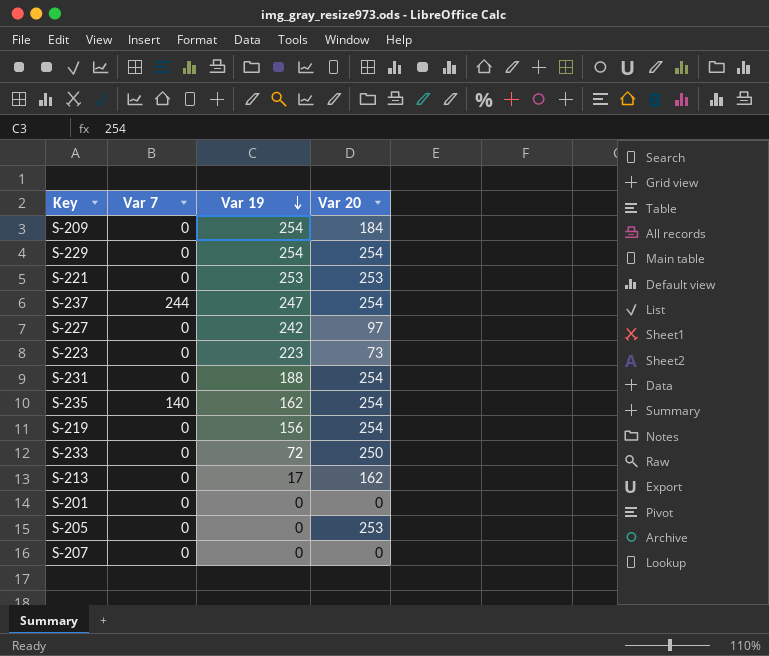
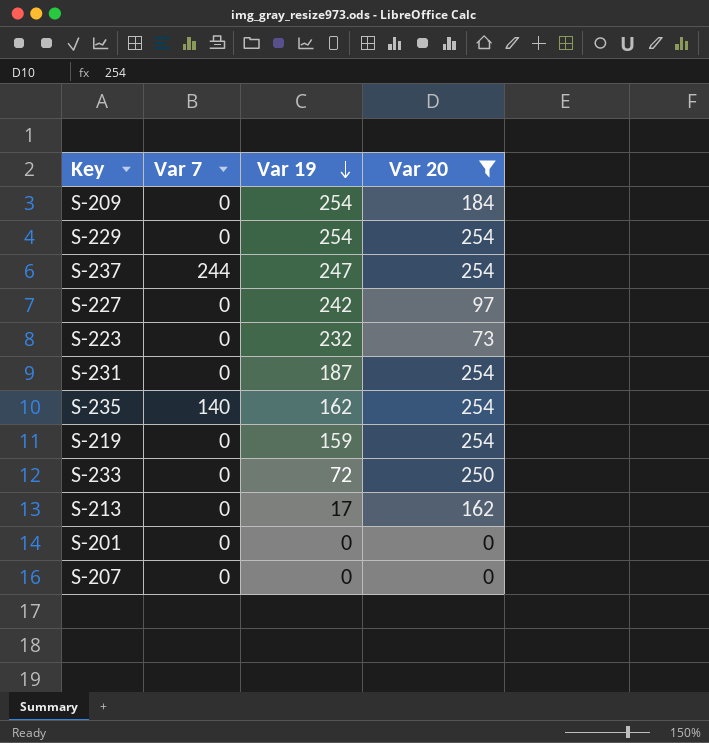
filter: none -> Var 20 != 253
S-223 | Var 19: 223 -> 232
S-231 | Var 19: 188 -> 187
S-219 | Var 19: 156 -> 159

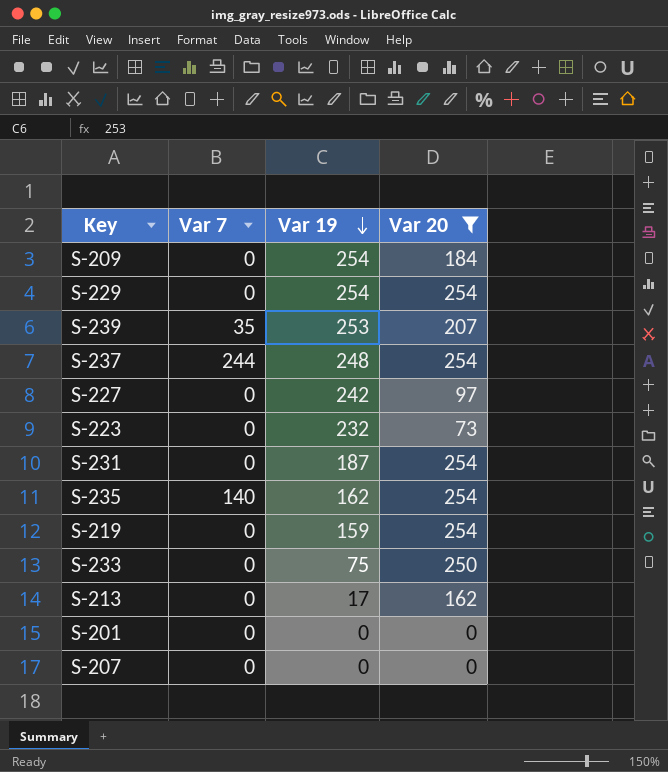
row S-239: none -> 35 | 253 | 207
S-237 | Var 19: 247 -> 248
S-233 | Var 19: 72 -> 75

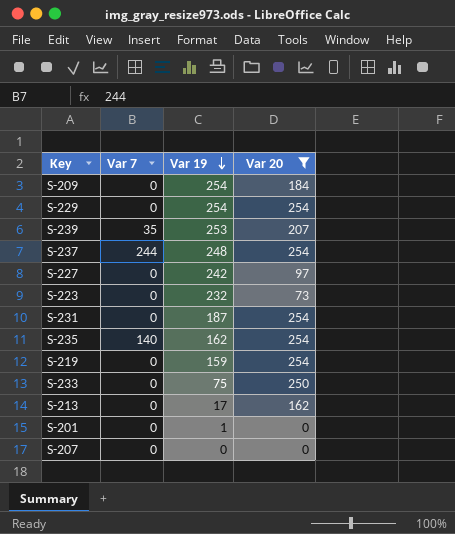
S-201 | Var 19: 0 -> 1

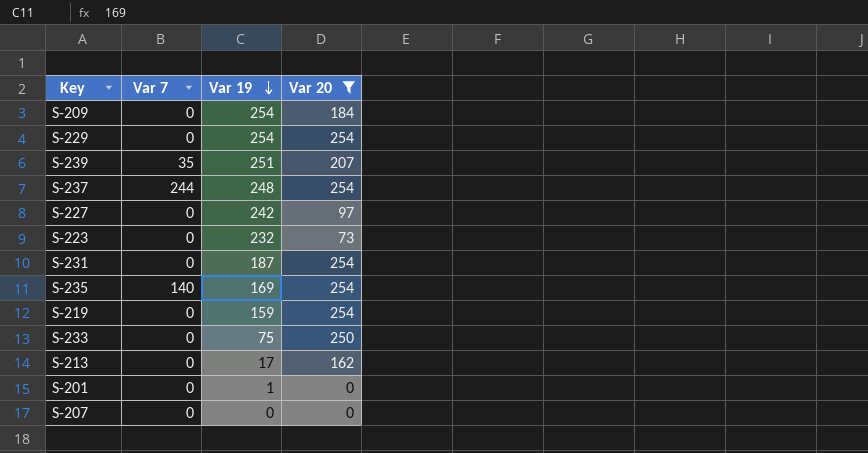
S-239 | Var 19: 253 -> 251
S-235 | Var 19: 162 -> 169

